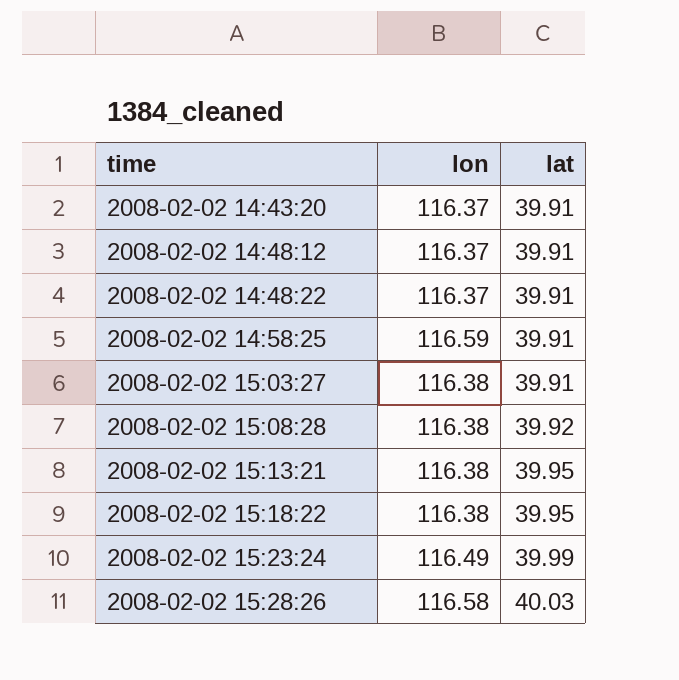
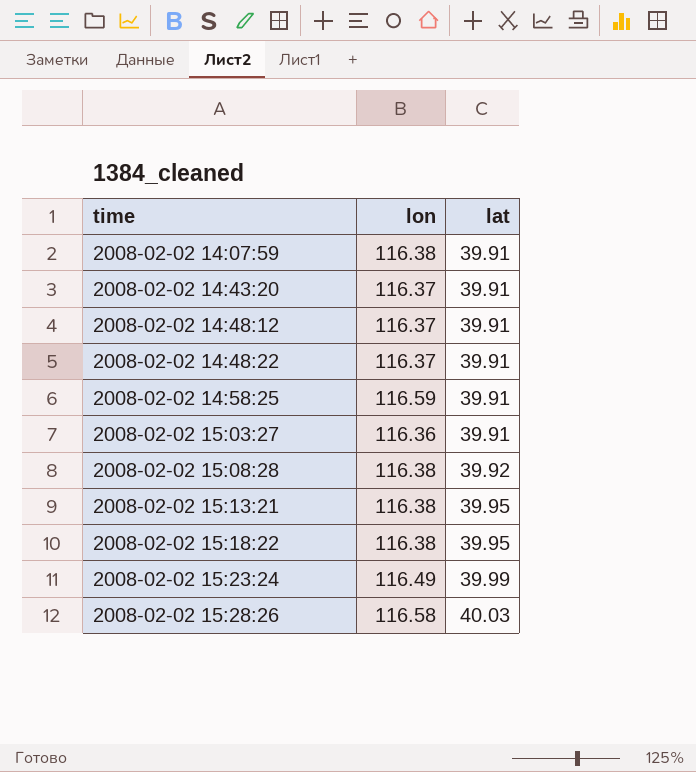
row 2008-02-02 14:07:59: none -> 116.38 | 39.91
2008-02-02 15:03:27 | lon: 116.38 -> 116.36

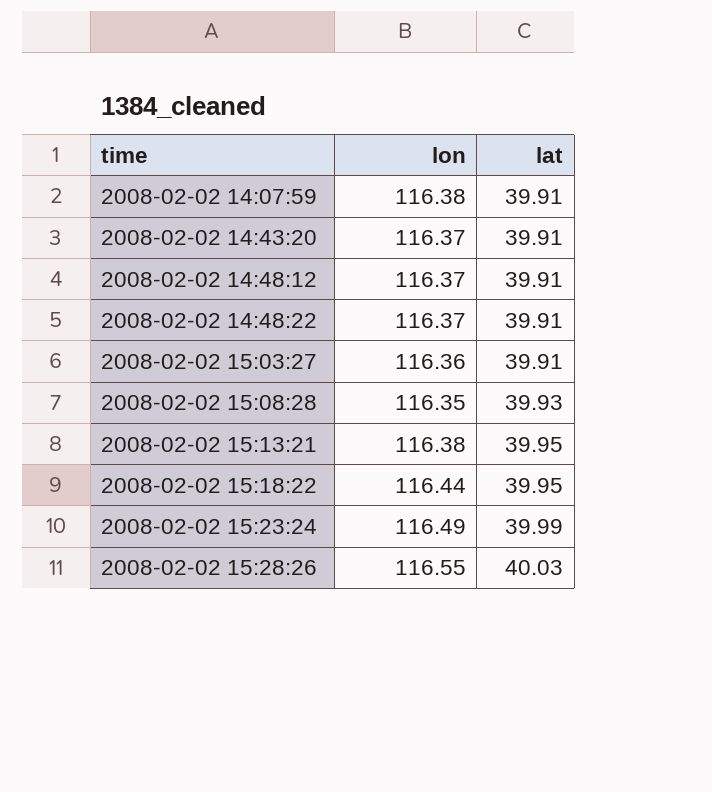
row 2008-02-02 14:58:25: 116.59 | 39.91 -> none
2008-02-02 15:08:28 | lon: 116.38 -> 116.35
2008-02-02 15:08:28 | lat: 39.92 -> 39.93
2008-02-02 15:18:22 | lon: 116.38 -> 116.44
2008-02-02 15:28:26 | lon: 116.58 -> 116.55

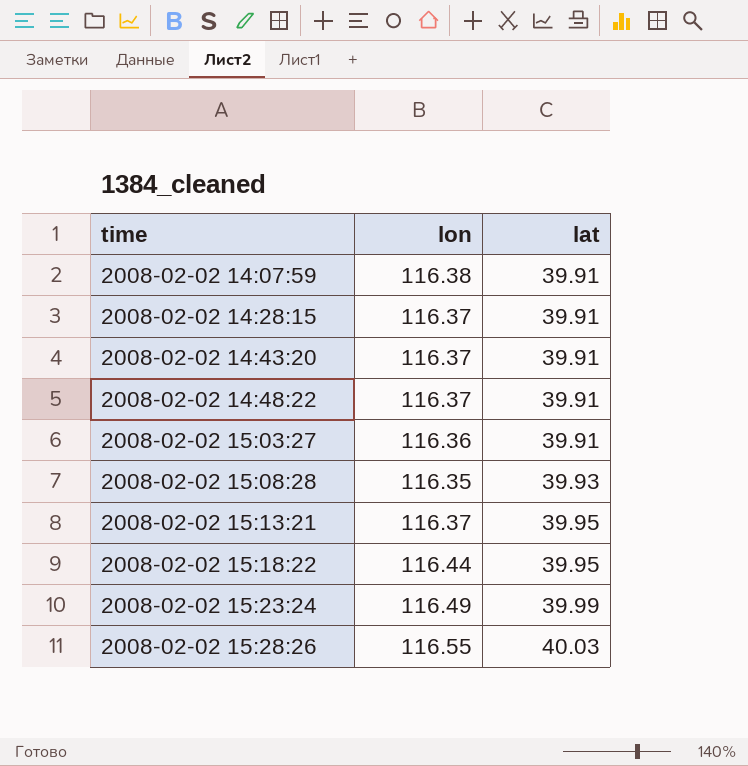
row 2008-02-02 14:48:12: 116.37 | 39.91 -> none
row 2008-02-02 14:28:15: none -> 116.37 | 39.91
2008-02-02 15:13:21 | lon: 116.38 -> 116.37

